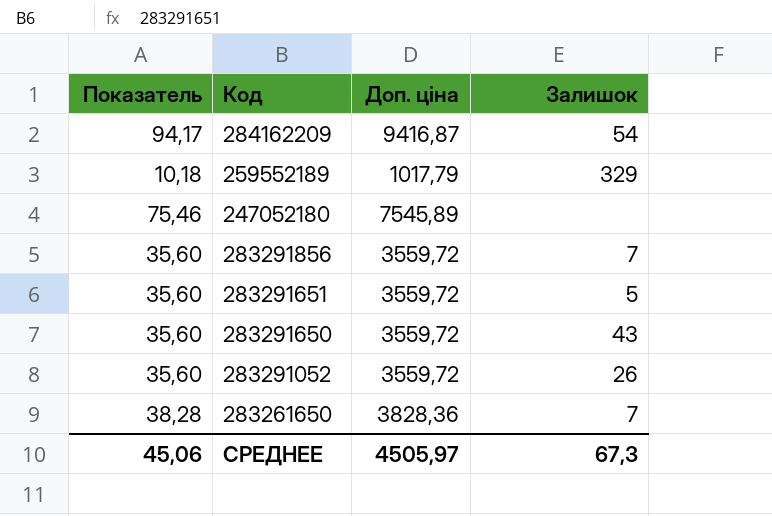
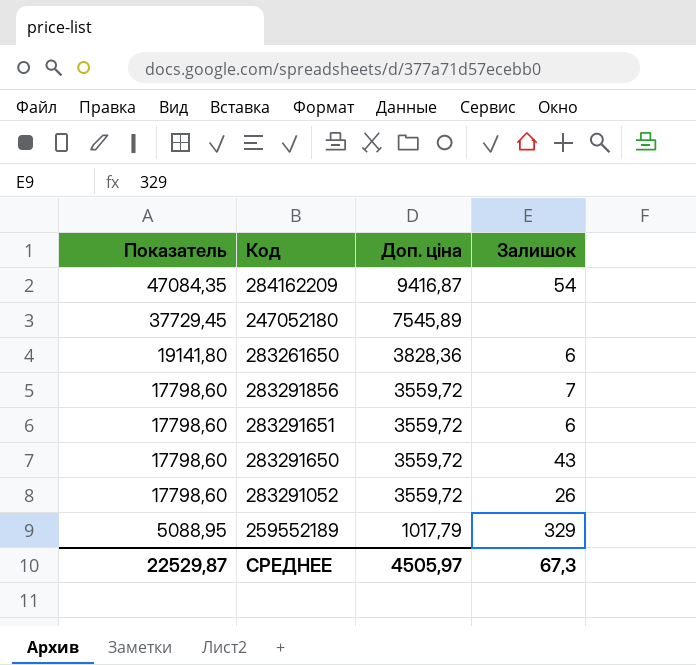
row order: none -> Показатель descending
column Показатель | formula: [Доп. ціна] * 0,01 -> [Доп. ціна] * 5
283261650 | Залишок: 7 -> 6
283291651 | Залишок: 5 -> 6
СРЕДНЕЕ | Показатель: 45,06 -> 22529,87

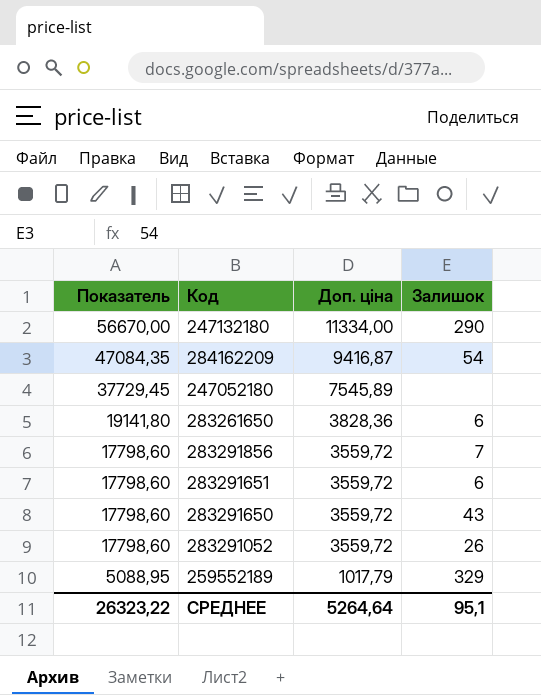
row 247132180: none -> 56670,00 | 11334,00 | 290
СРЕДНЕЕ | Показатель: 22529,87 -> 26323,22
СРЕДНЕЕ | Доп. ціна: 4505,97 -> 5264,64
СРЕДНЕЕ | Залишок: 67,3 -> 95,1

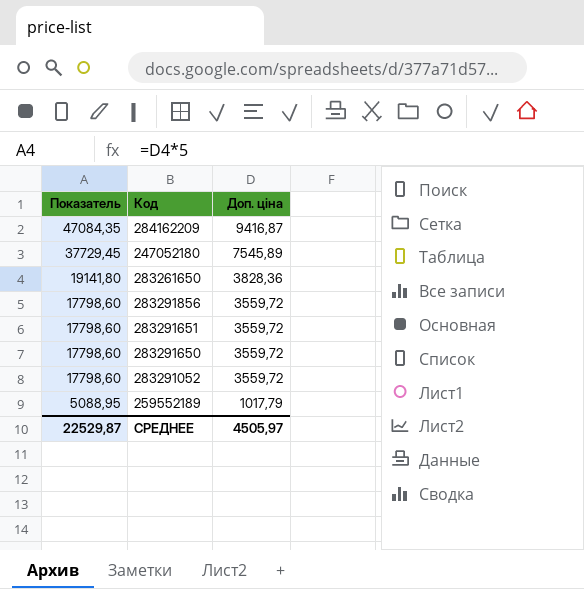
column Залишок | position: 4 -> none
row 247132180: 56670,00 | 11334,00 | 290 -> none
СРЕДНЕЕ | Показатель: 26323,22 -> 22529,87
СРЕДНЕЕ | Доп. ціна: 5264,64 -> 4505,97

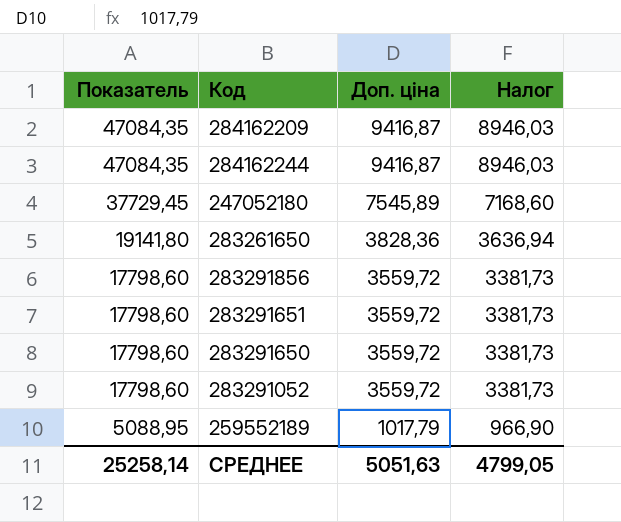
column Налог | formula: none -> [Доп. ціна] * 0,95
row 284162244: none -> 47084,35 | 9416,87 | 8946,03
СРЕДНЕЕ | Показатель: 22529,87 -> 25258,14
СРЕДНЕЕ | Доп. ціна: 4505,97 -> 5051,63

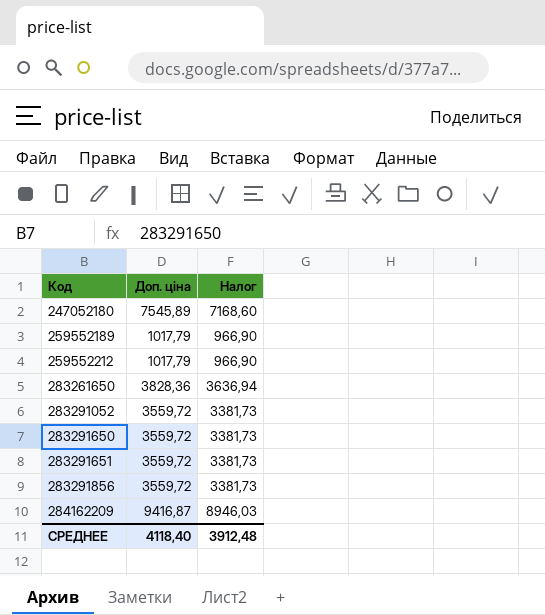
row order: Показатель descending -> Код ascending
column Показатель | formula: [Доп. ціна] * 5 -> none
row 284162244: 47084,35 | 9416,87 | 8946,03 -> none
row 259552212: none -> 1017,79 | 966,90
СРЕДНЕЕ | Доп. ціна: 5051,63 -> 4118,40
СРЕДНЕЕ | Налог: 4799,05 -> 3912,48

